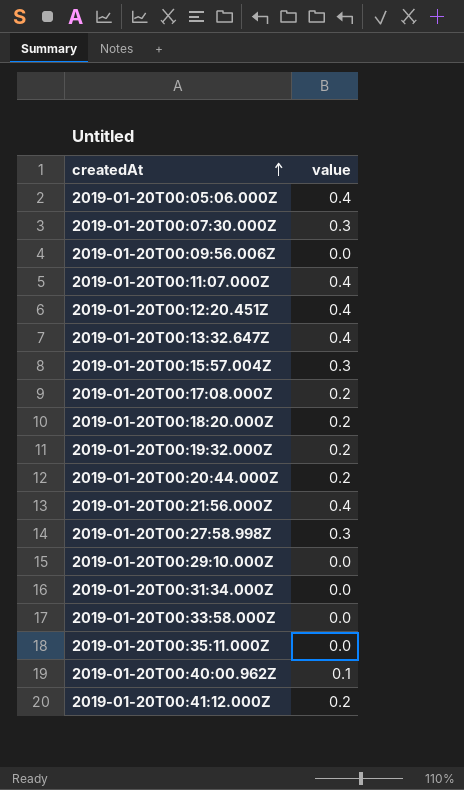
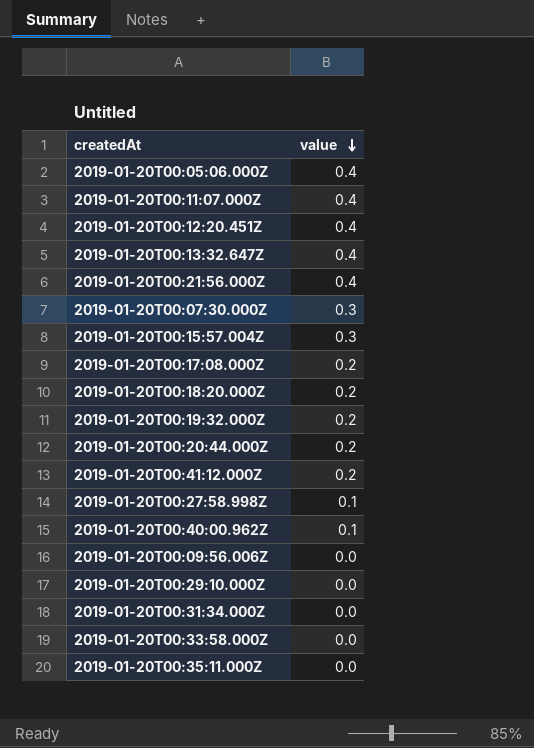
row order: createdAt ascending -> value descending
2019-01-20T00:27:58.998Z | value: 0.3 -> 0.1

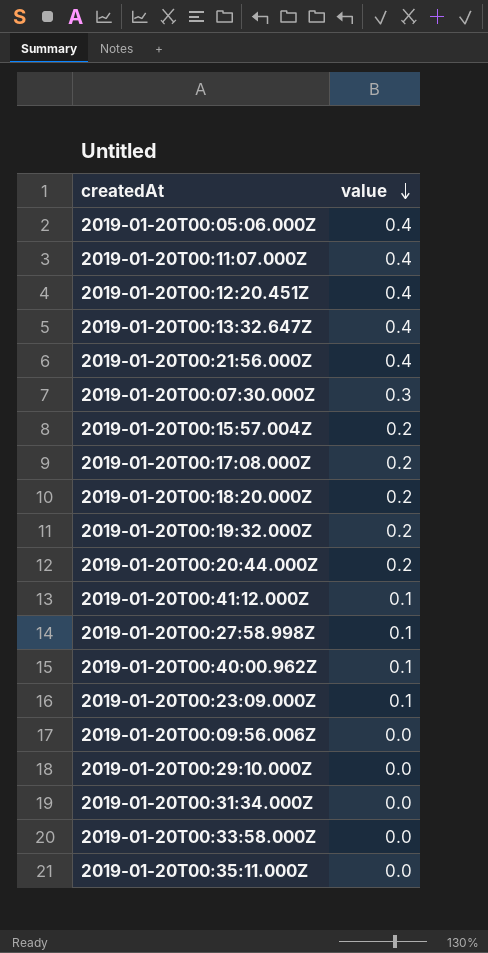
2019-01-20T00:15:57.004Z | value: 0.3 -> 0.2
2019-01-20T00:41:12.000Z | value: 0.2 -> 0.1
row 2019-01-20T00:23:09.000Z: none -> 0.1

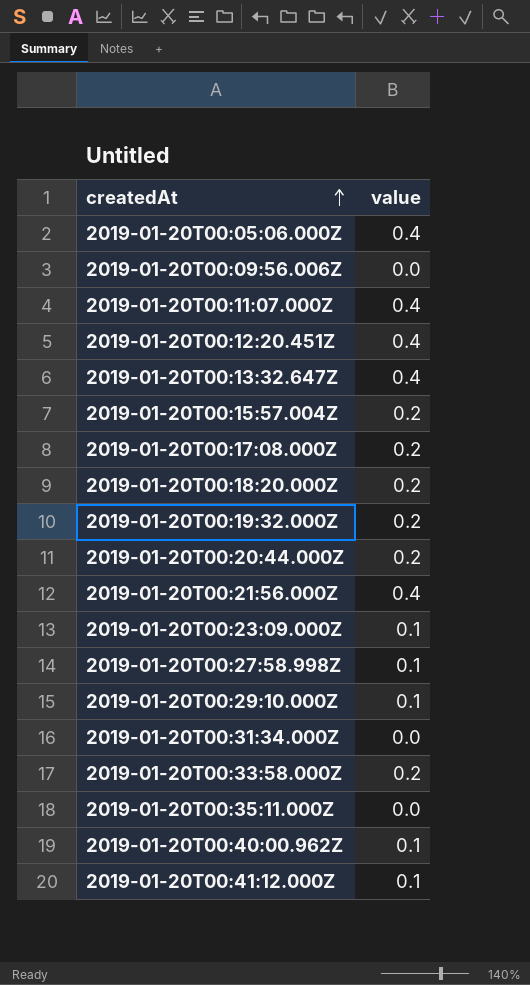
row order: value descending -> createdAt ascending
row 2019-01-20T00:07:30.000Z: 0.3 -> none
2019-01-20T00:29:10.000Z | value: 0.0 -> 0.1
2019-01-20T00:33:58.000Z | value: 0.0 -> 0.2

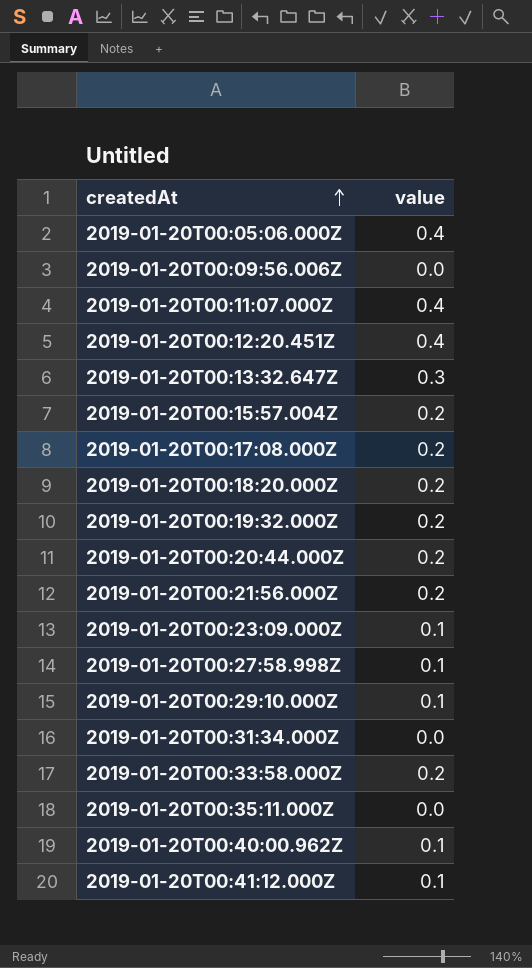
2019-01-20T00:13:32.647Z | value: 0.4 -> 0.3
2019-01-20T00:21:56.000Z | value: 0.4 -> 0.2

